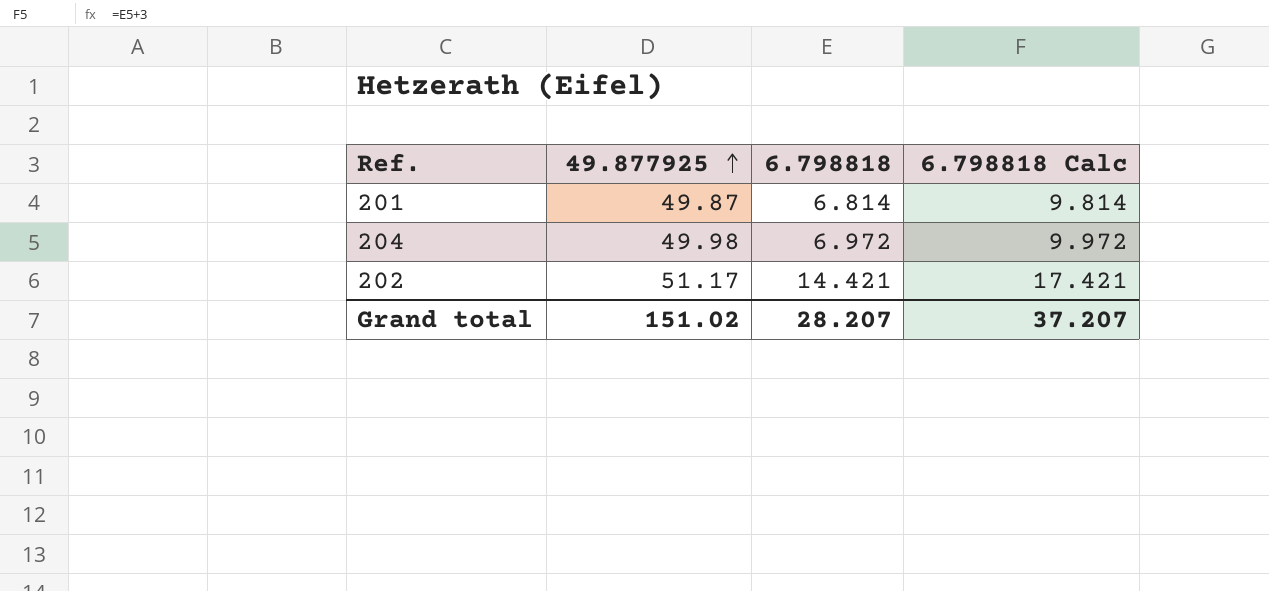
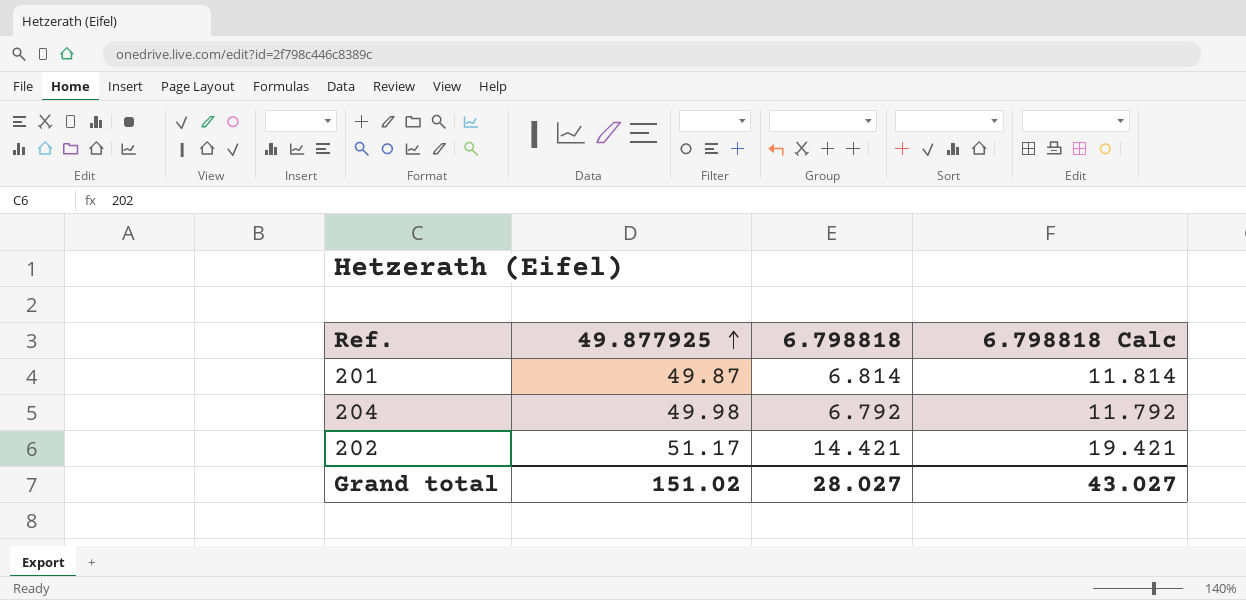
column 6.798818 Calc | formula: [6.798818] + 3 -> [6.798818] + 5
204 | 6.798818: 6.972 -> 6.792
Grand total | 6.798818: 28.207 -> 28.027
Grand total | 6.798818 Calc: 37.207 -> 43.027

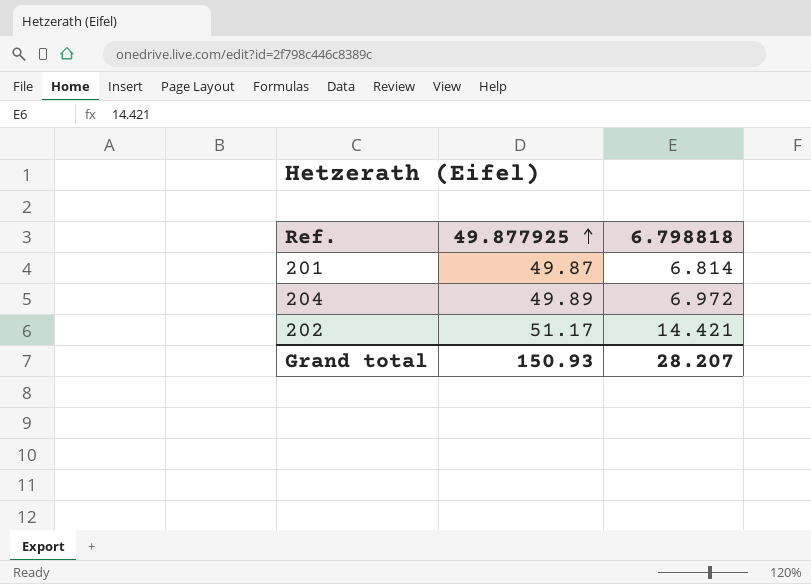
column 6.798818 Calc | formula: [6.798818] + 5 -> none
204 | 49.877925: 49.98 -> 49.89
204 | 6.798818: 6.792 -> 6.972
Grand total | 49.877925: 151.02 -> 150.93
Grand total | 6.798818: 28.027 -> 28.207

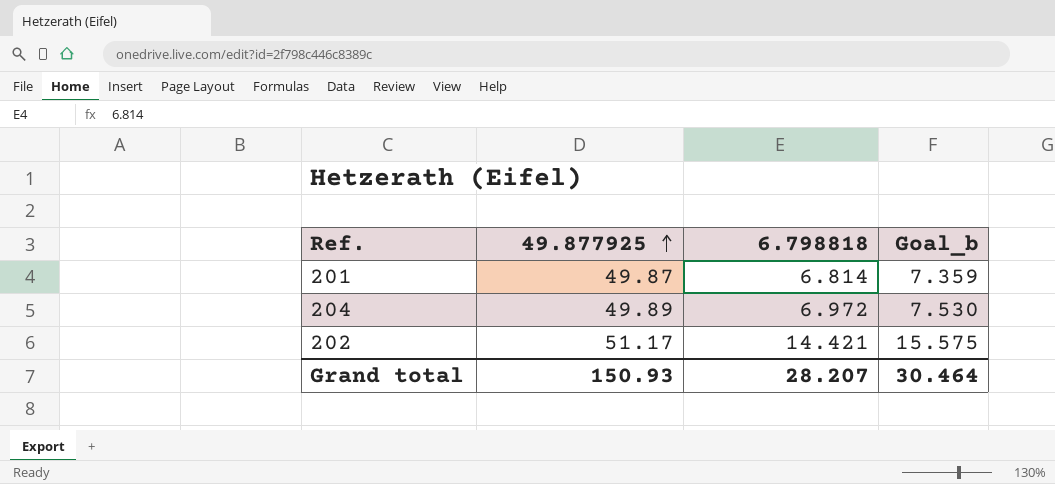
column Goal_b | formula: none -> [6.798818] * 1.08

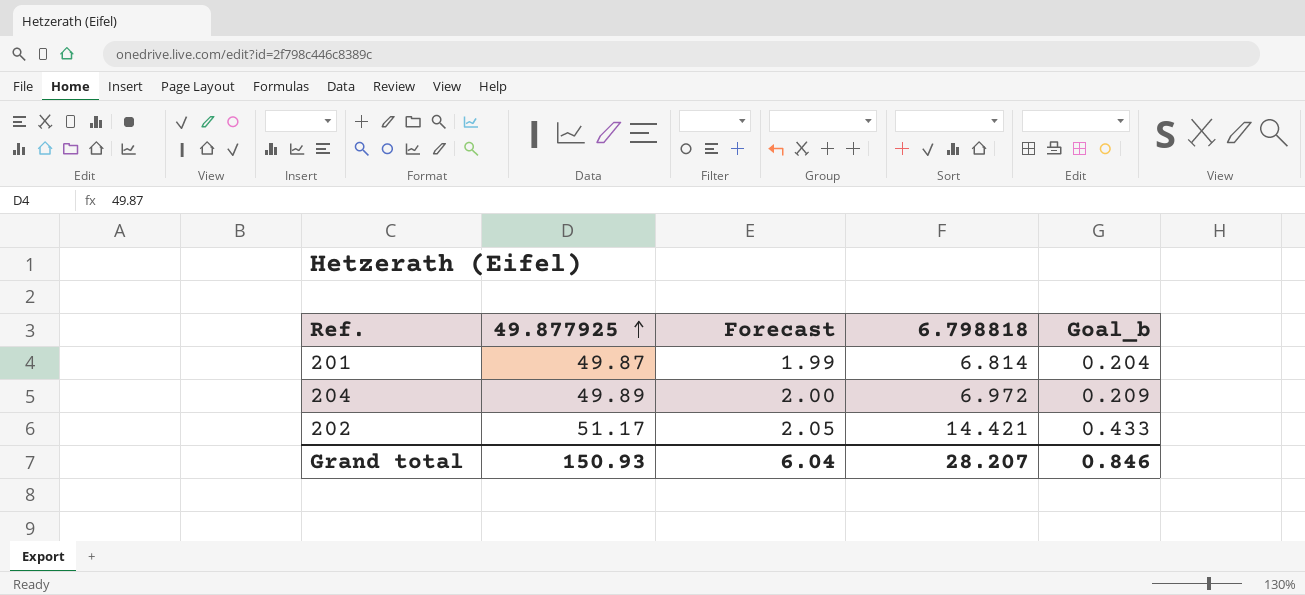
column Forecast | formula: none -> [49.877925] * 0.04
column Goal_b | formula: [6.798818] * 1.08 -> [6.798818] * 0.03
Grand total | Goal_b: 30.464 -> 0.846

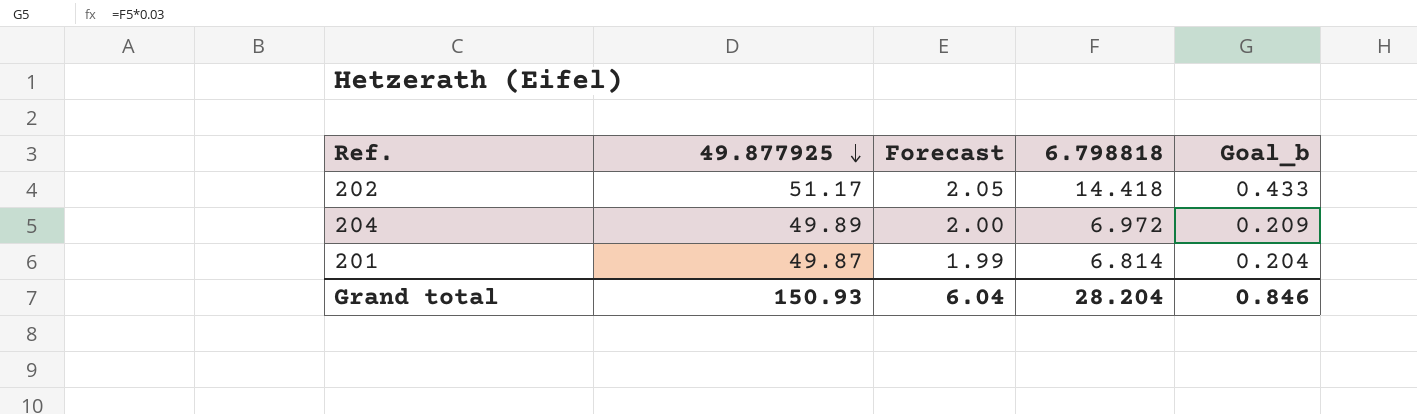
row order: 49.877925 ascending -> 49.877925 descending
202 | 6.798818: 14.421 -> 14.418
Grand total | 6.798818: 28.207 -> 28.204

